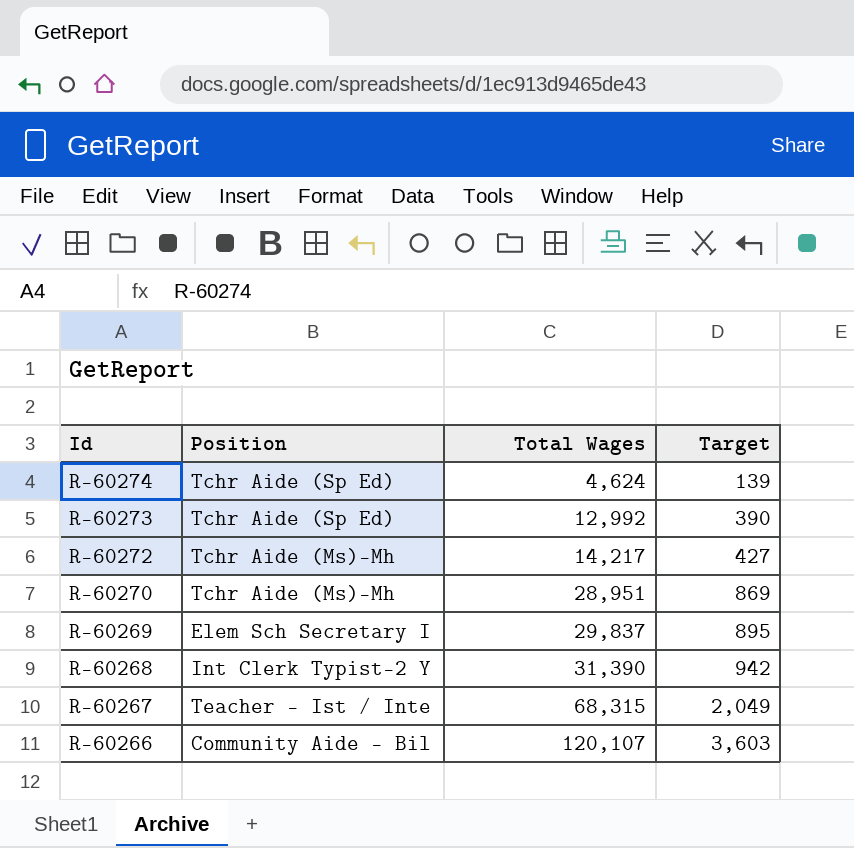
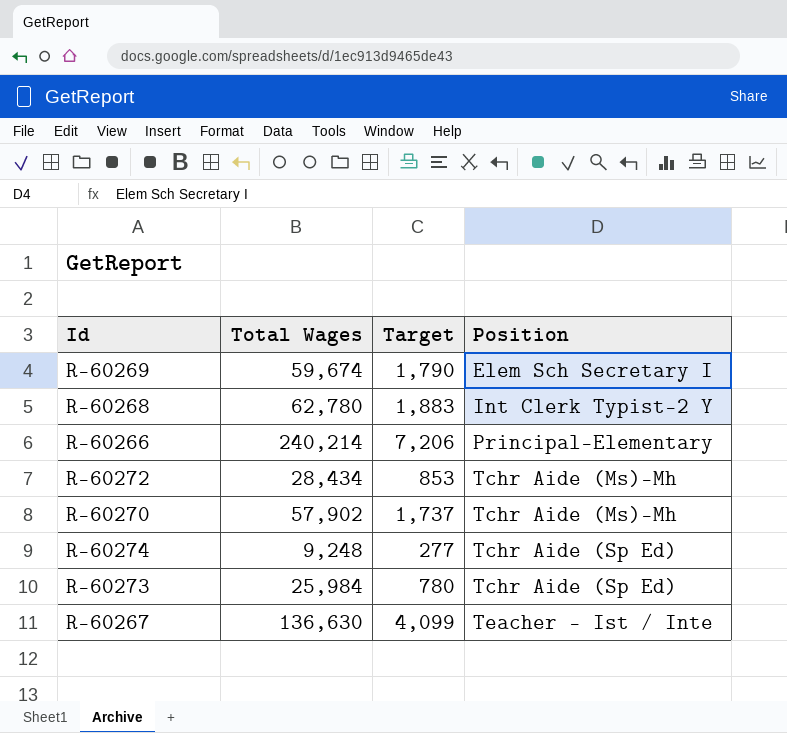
row order: Id descending -> Position ascending
column Position | position: 2 -> 4
R-60269 | Total Wages: 29,837 -> 59,674
R-60269 | Target: 895 -> 1,790
R-60268 | Total Wages: 31,390 -> 62,780
R-60268 | Target: 942 -> 1,883
R-60266 | Total Wages: 120,107 -> 240,214
R-60266 | Target: 3,603 -> 7,206
R-60266 | Position: Community Aide - Bil -> Principal-Elementary
R-60272 | Total Wages: 14,217 -> 28,434
R-60272 | Target: 427 -> 853
R-60270 | Total Wages: 28,951 -> 57,902
R-60270 | Target: 869 -> 1,737
R-60274 | Total Wages: 4,624 -> 9,248
R-60274 | Target: 139 -> 277
R-60273 | Total Wages: 12,992 -> 25,984
R-60273 | Target: 390 -> 780
R-60267 | Total Wages: 68,315 -> 136,630
R-60267 | Target: 2,049 -> 4,099

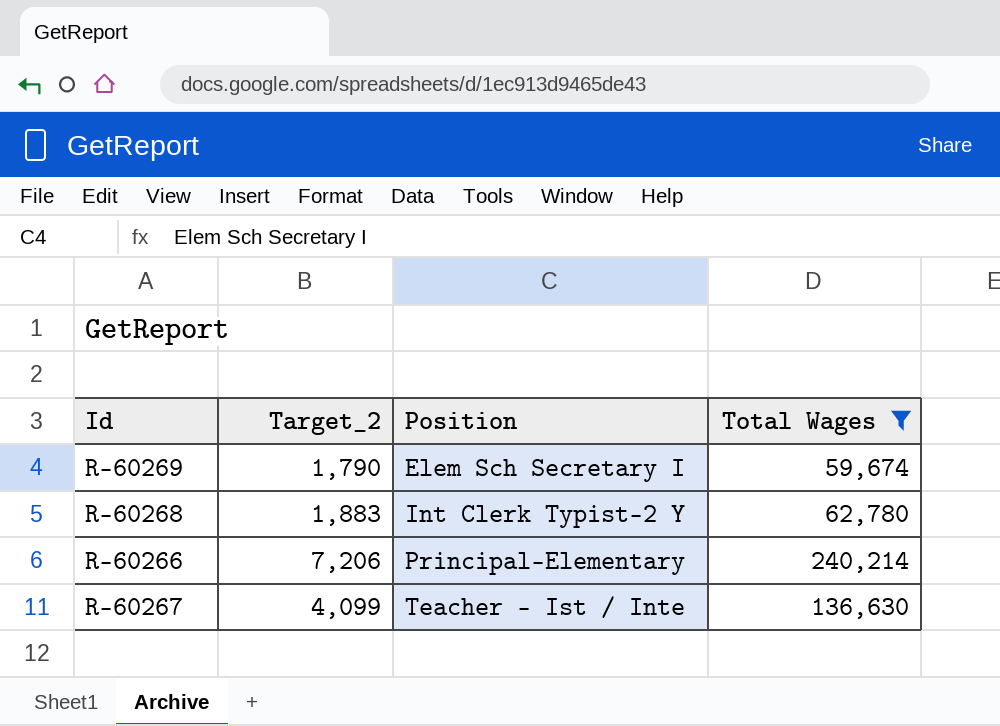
filter: none -> Total Wages >= 59,674
column name: Target -> Target_2
column Total Wages | position: 2 -> 4

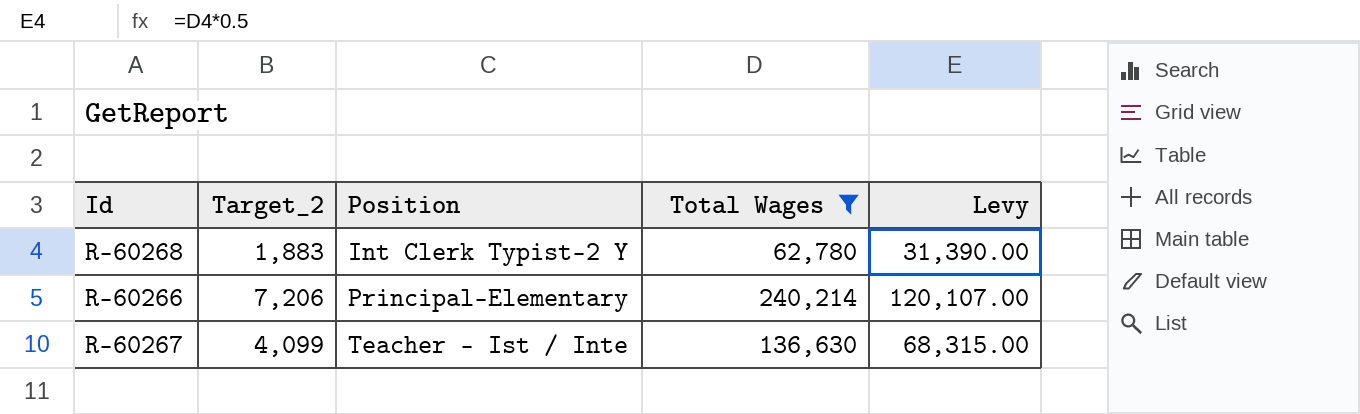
column Levy | formula: none -> [Total Wages] * 0.5
row R-60269: 1,790 | Elem Sch Secretary I | 59,674 -> none

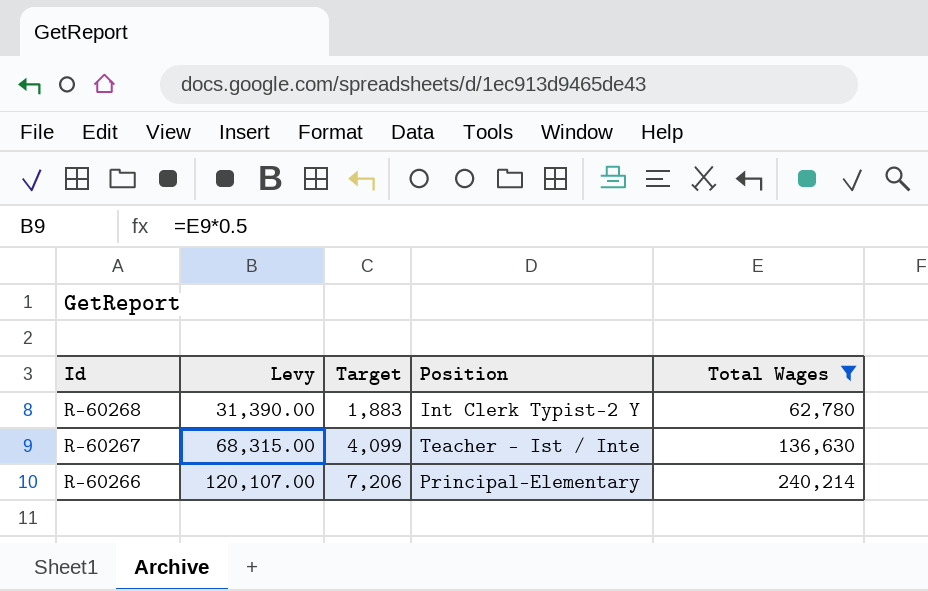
row order: Position ascending -> Id descending
column Levy | position: 5 -> 2
column name: Target_2 -> Target

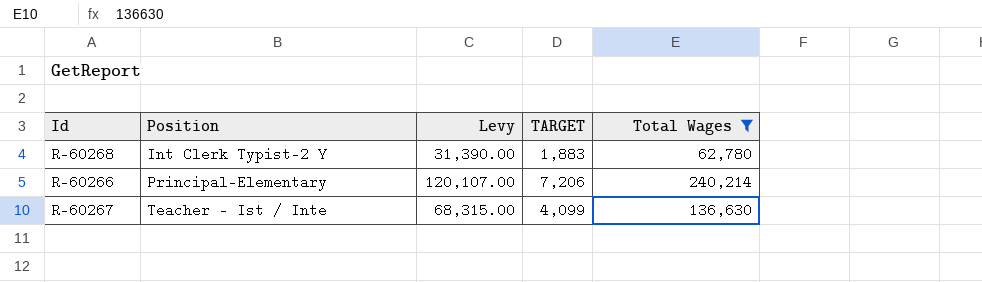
row order: Id descending -> Position ascending
column Position | position: 4 -> 2
column name: Target -> TARGET

